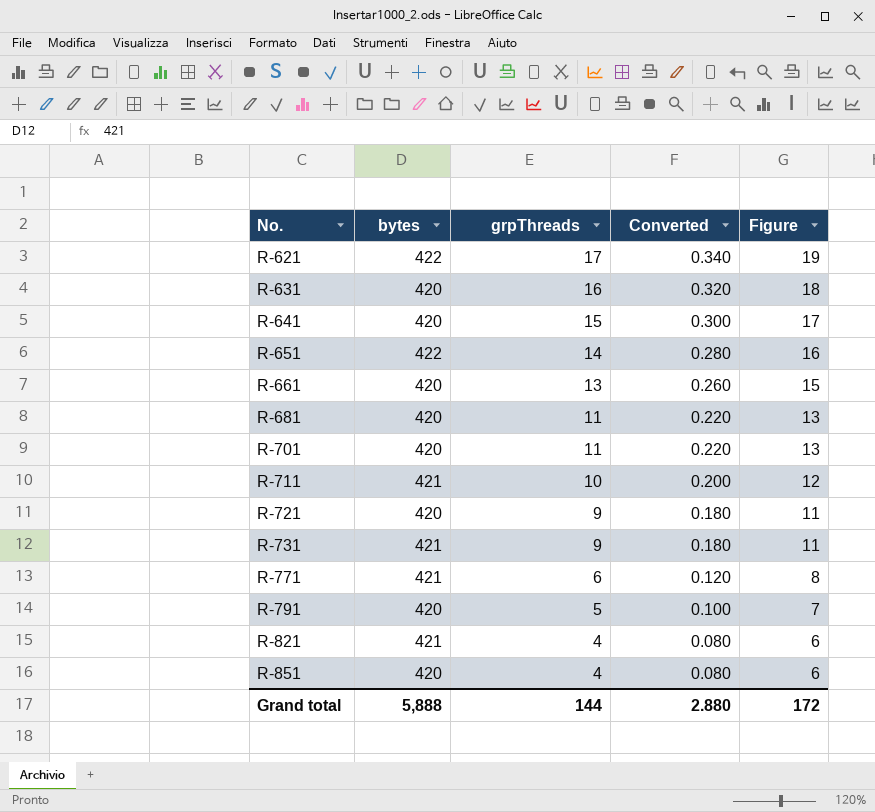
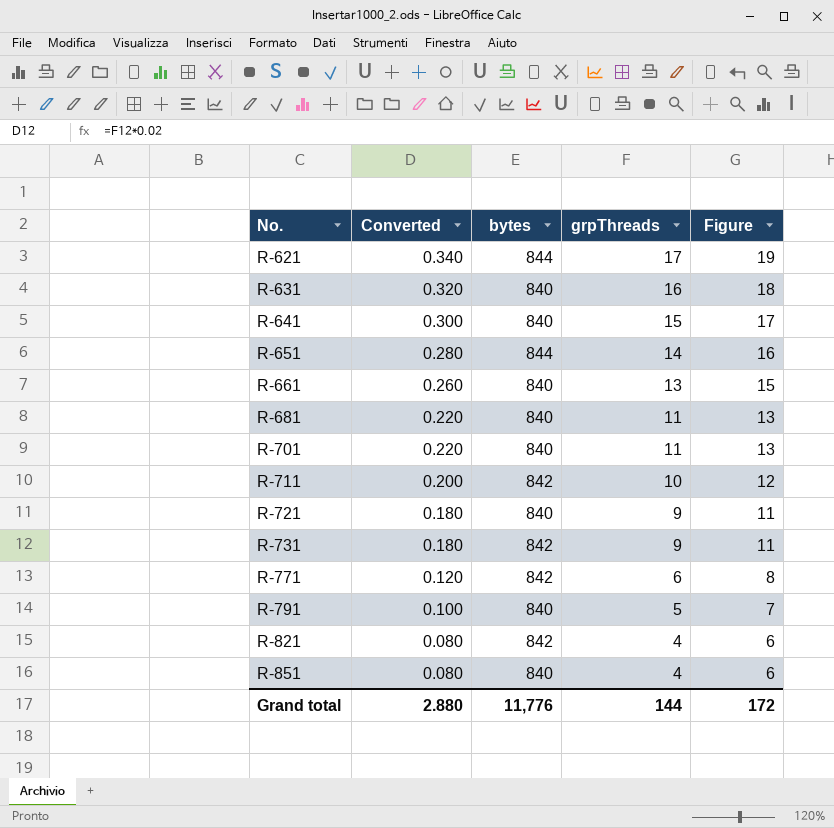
column Converted | position: 4 -> 2
R-621 | bytes: 422 -> 844
R-631 | bytes: 420 -> 840
R-641 | bytes: 420 -> 840
R-651 | bytes: 422 -> 844
R-661 | bytes: 420 -> 840
R-681 | bytes: 420 -> 840
R-701 | bytes: 420 -> 840
R-711 | bytes: 421 -> 842
R-721 | bytes: 420 -> 840
R-731 | bytes: 421 -> 842
R-771 | bytes: 421 -> 842
R-791 | bytes: 420 -> 840
R-821 | bytes: 421 -> 842
R-851 | bytes: 420 -> 840
Grand total | bytes: 5,888 -> 11,776

